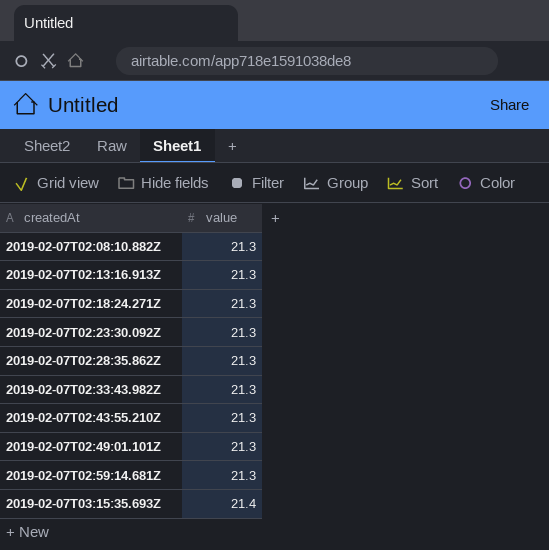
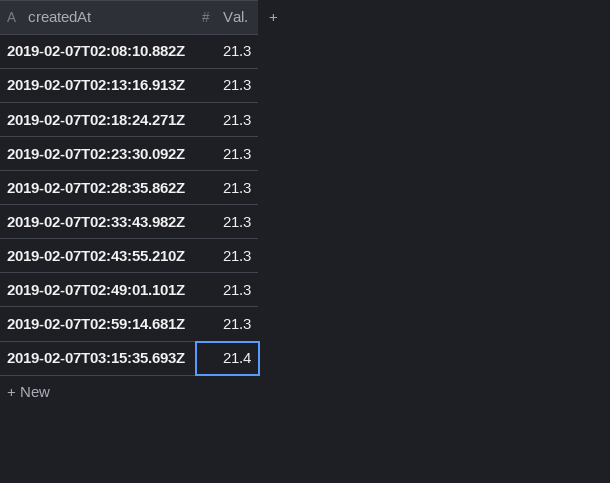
column name: value -> Val.

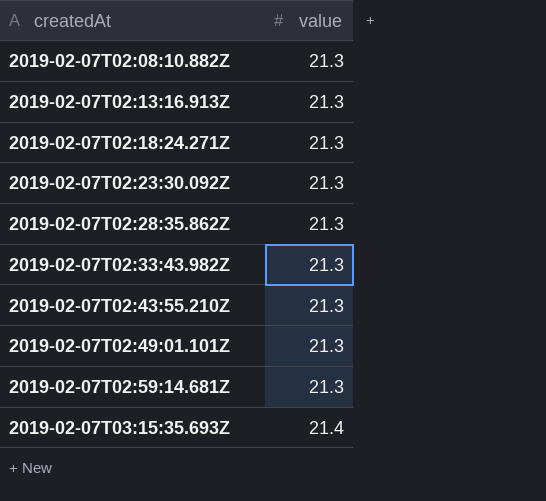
column name: Val. -> value

